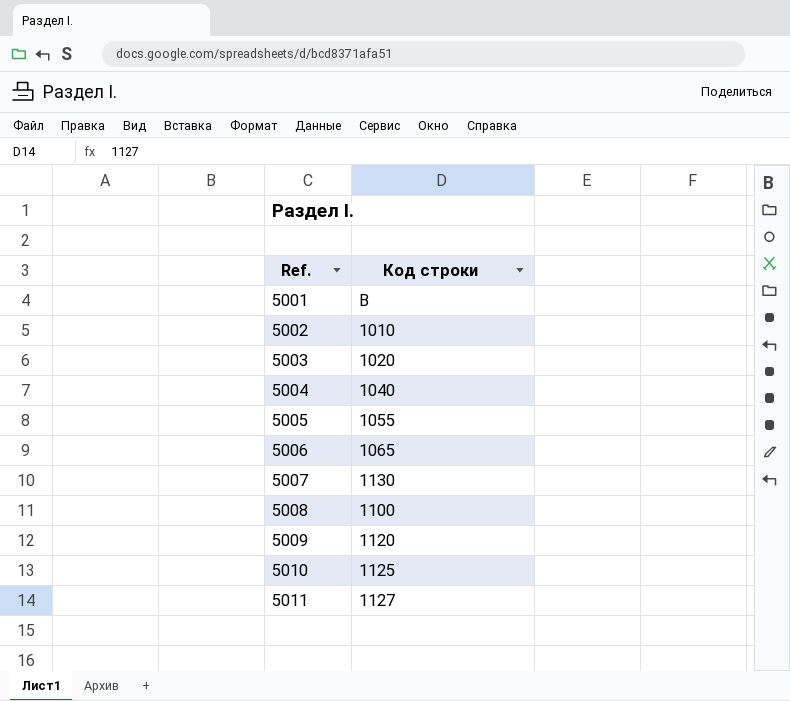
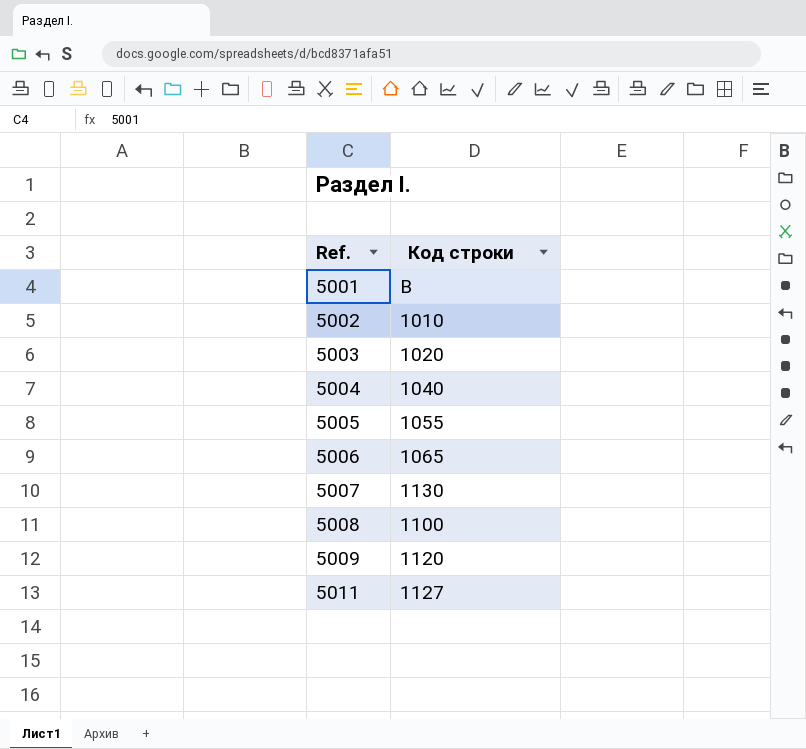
row 5010: 1125 -> none

